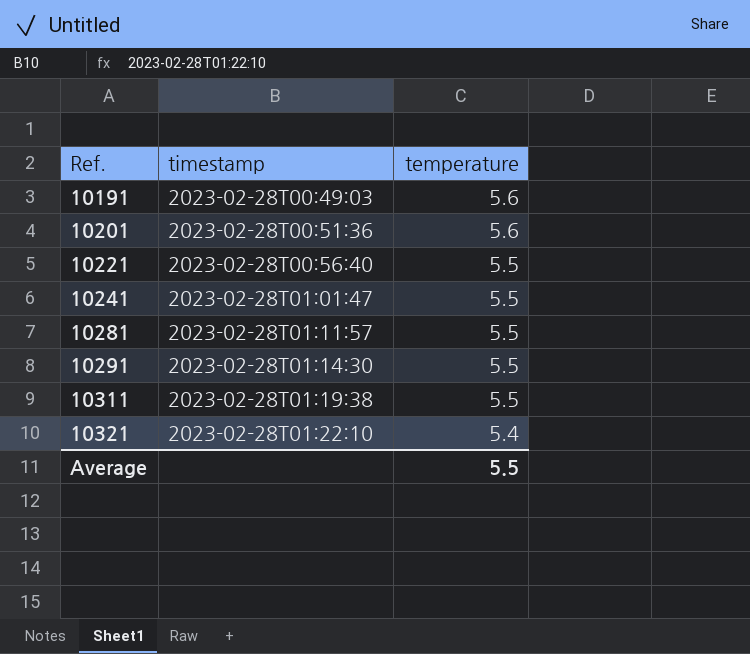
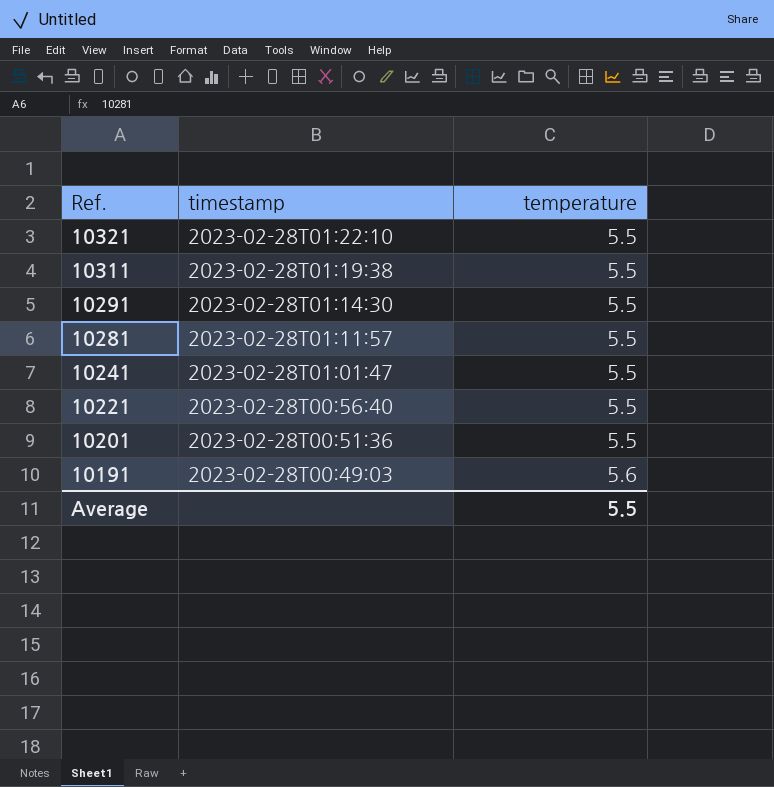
row order: Ref. ascending -> Ref. descending
10321 | temperature: 5.4 -> 5.5
10201 | temperature: 5.6 -> 5.5

